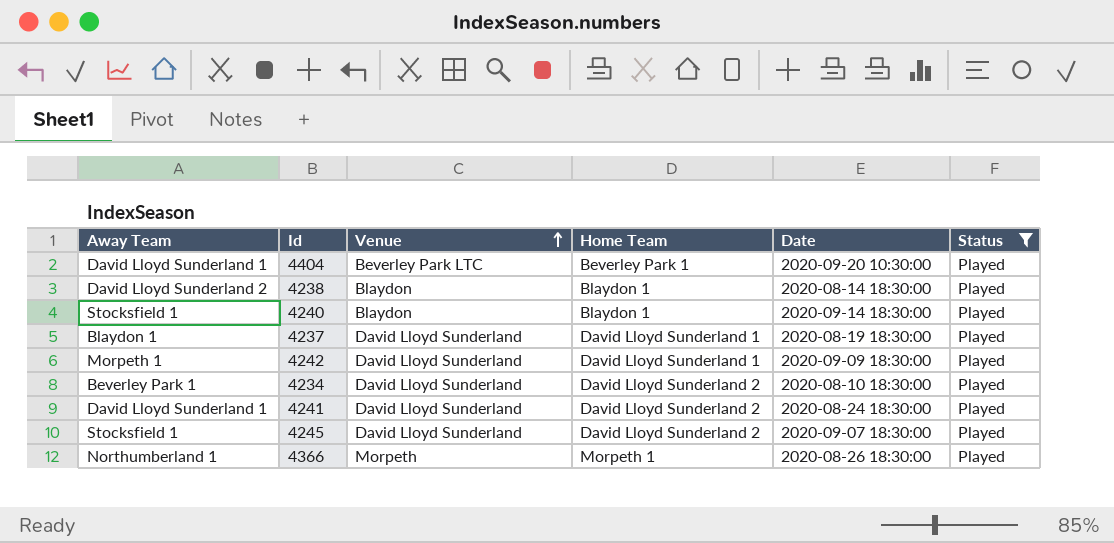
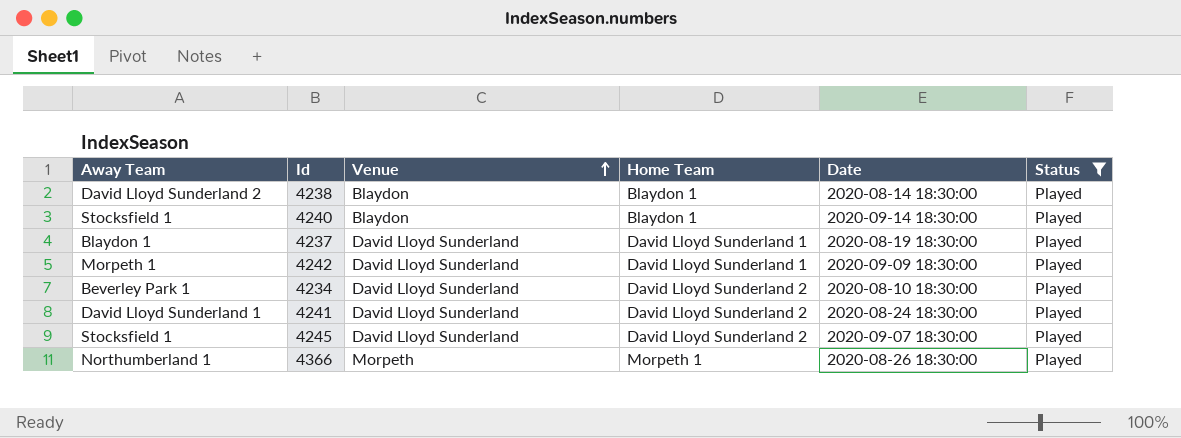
row 4404: David Lloyd Sunderland 1 | Beverley Park LTC | Beverley Park 1 | 2020-09-20 10:30:00 | Played -> none

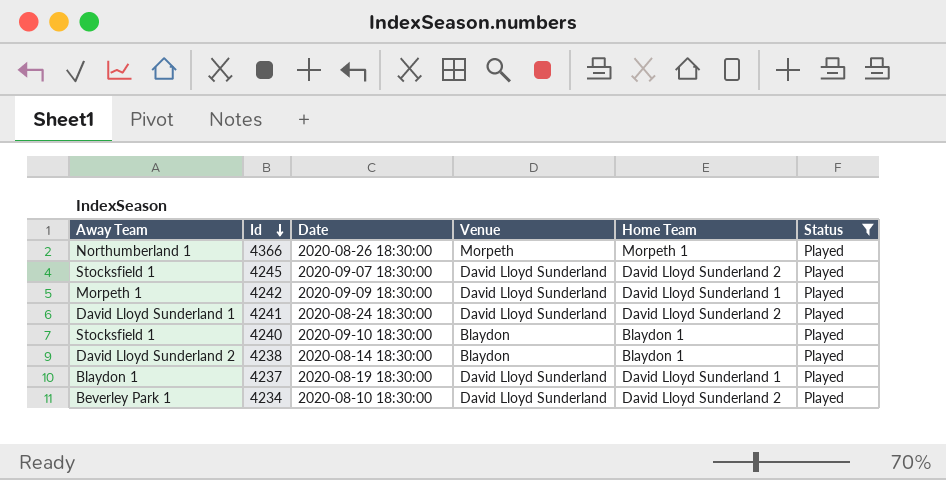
row order: Venue ascending -> Id descending
column Date | position: 5 -> 3
4240 | Date: 2020-09-14 18:30:00 -> 2020-09-10 18:30:00

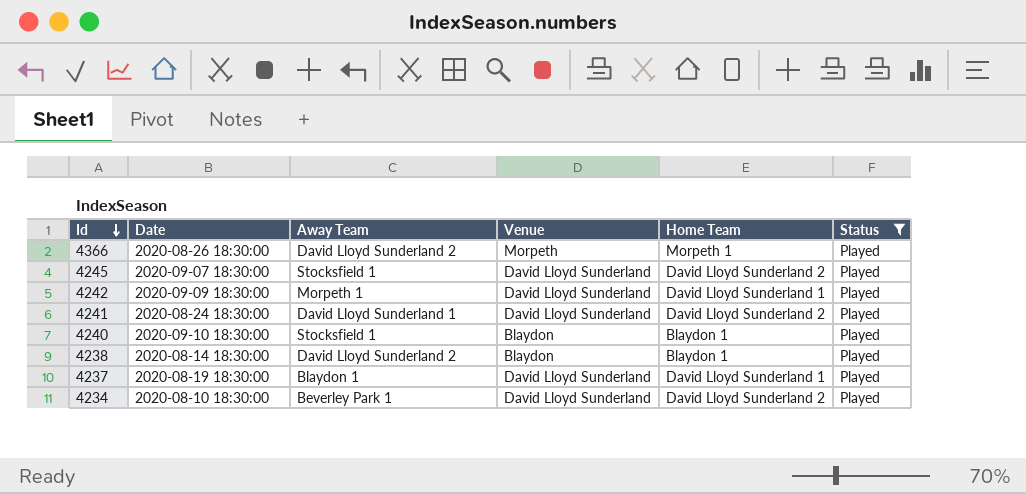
column Away Team | position: 1 -> 3
4366 | Away Team: Northumberland 1 -> David Lloyd Sunderland 2

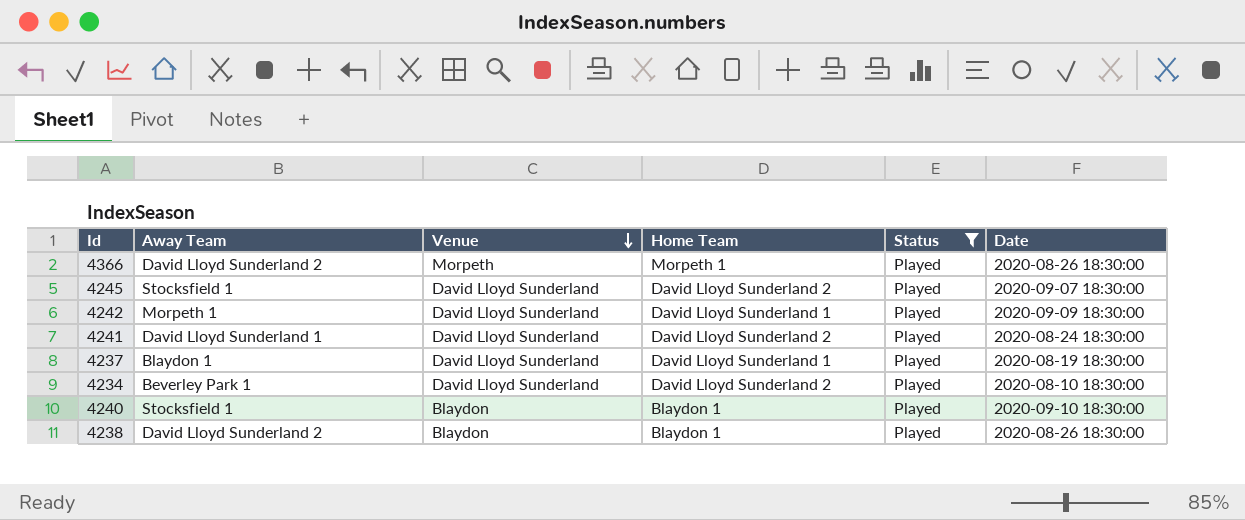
row order: Id descending -> Venue descending
column Date | position: 2 -> 6
4238 | Date: 2020-08-14 18:30:00 -> 2020-08-26 18:30:00

